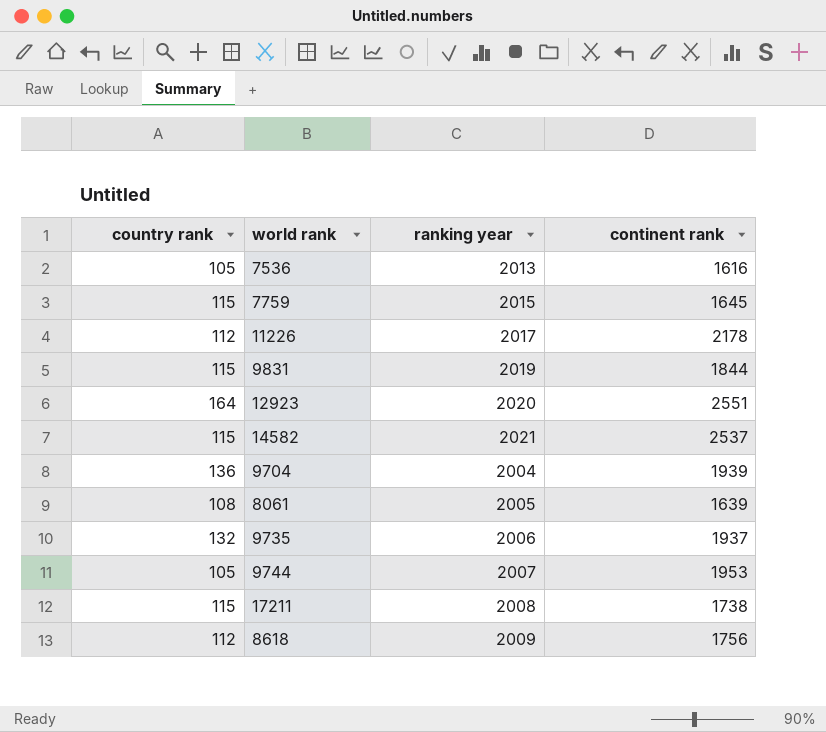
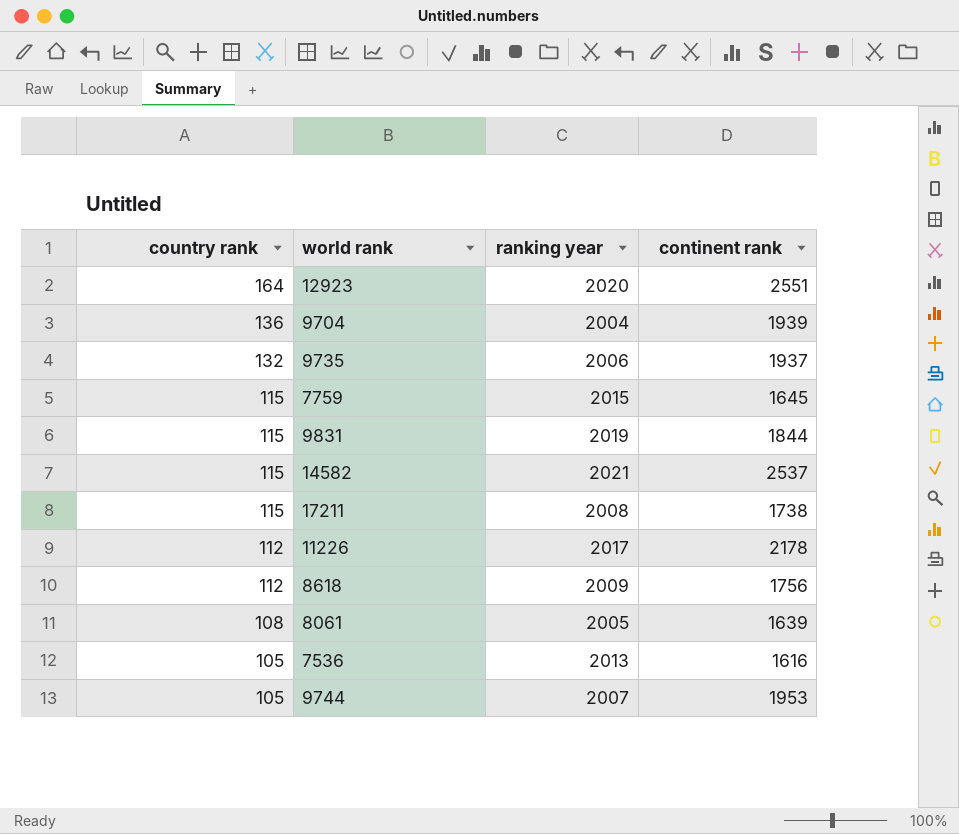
row order: none -> country rank descending

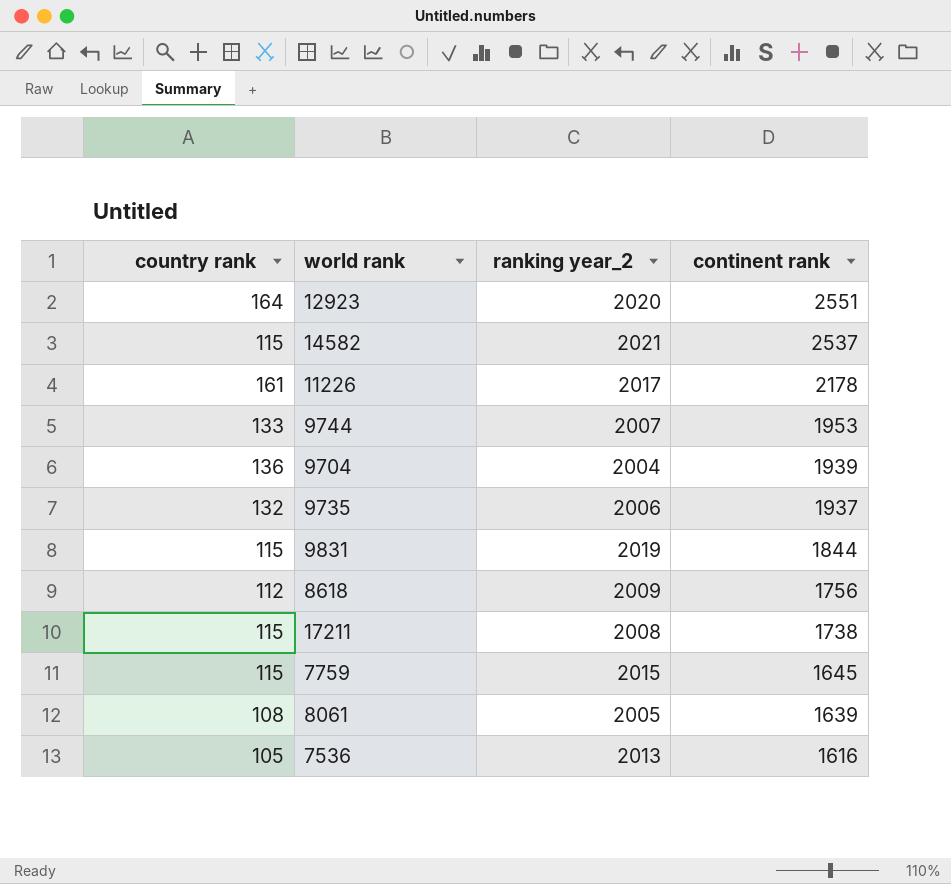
row order: country rank descending -> continent rank descending
column name: ranking year -> ranking year_2
11226 | country rank: 112 -> 161
9744 | country rank: 105 -> 133

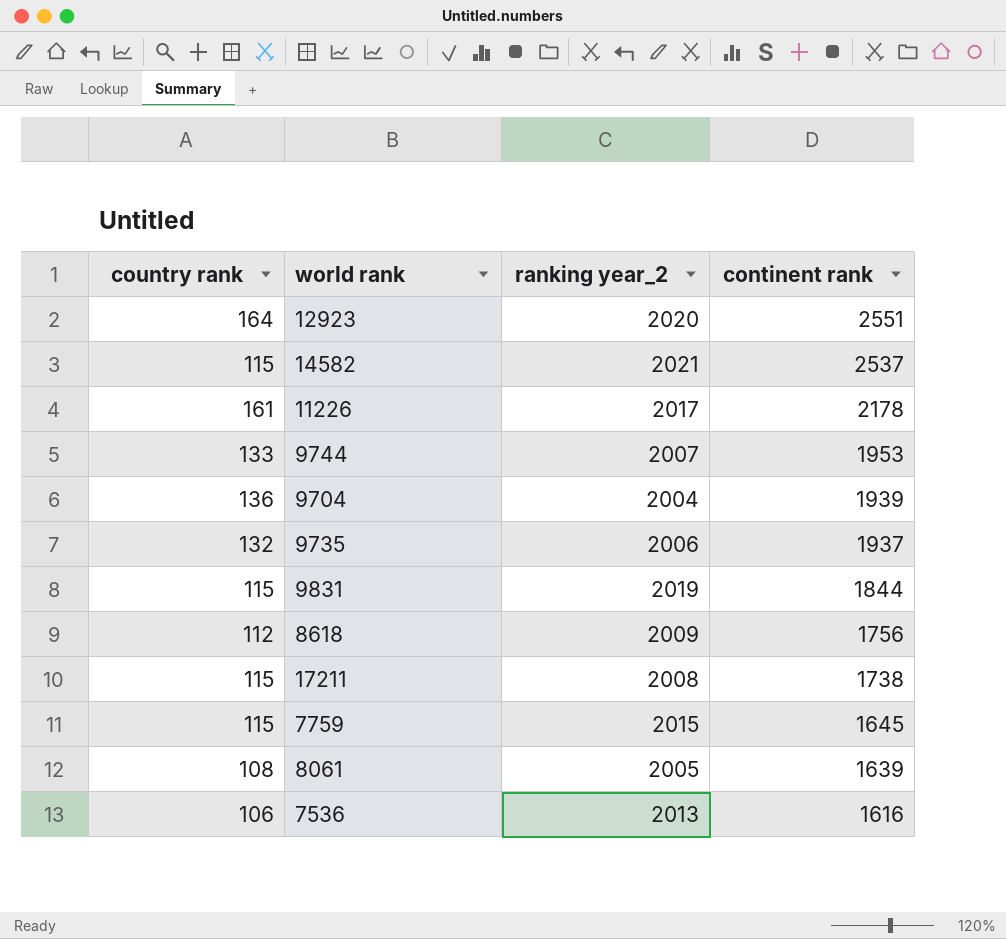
7536 | country rank: 105 -> 106

